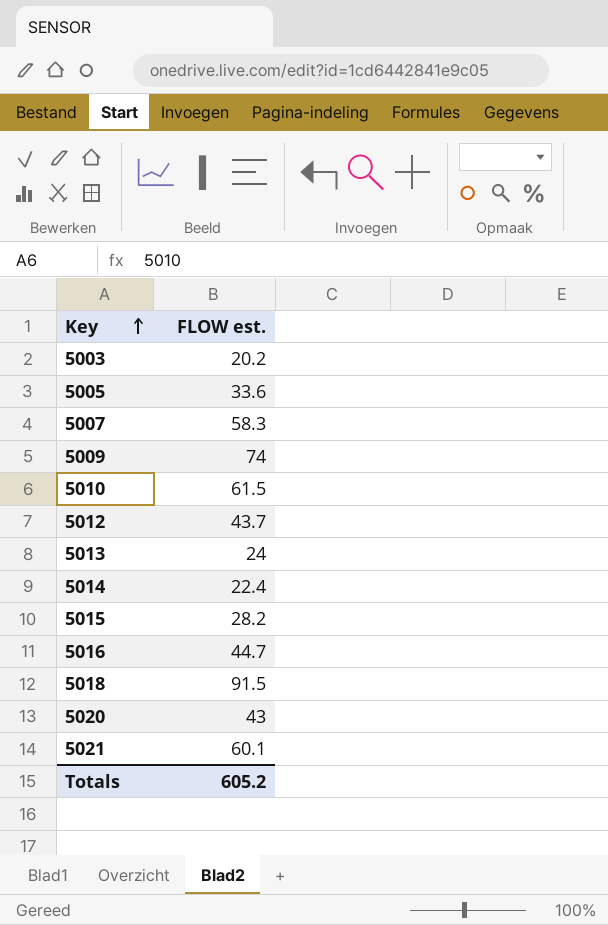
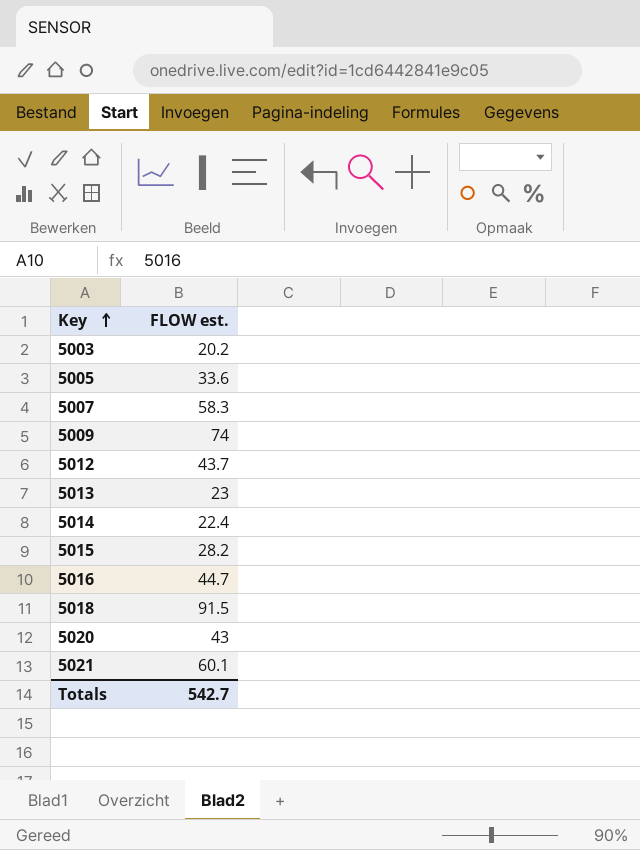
row 5010: 61.5 -> none
5013 | FLOW est.: 24 -> 23
Totals | FLOW est.: 605.2 -> 542.7

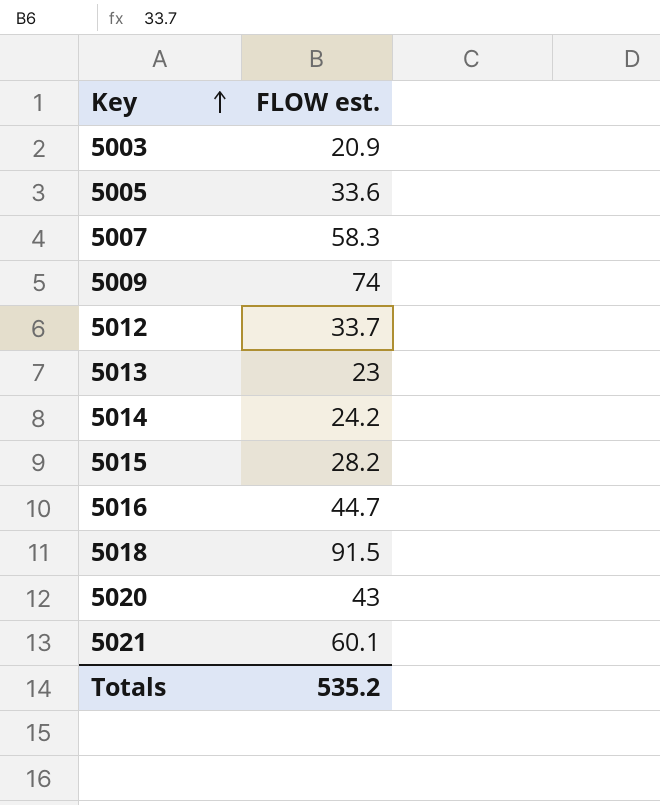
5003 | FLOW est.: 20.2 -> 20.9
5012 | FLOW est.: 43.7 -> 33.7
5014 | FLOW est.: 22.4 -> 24.2
Totals | FLOW est.: 542.7 -> 535.2

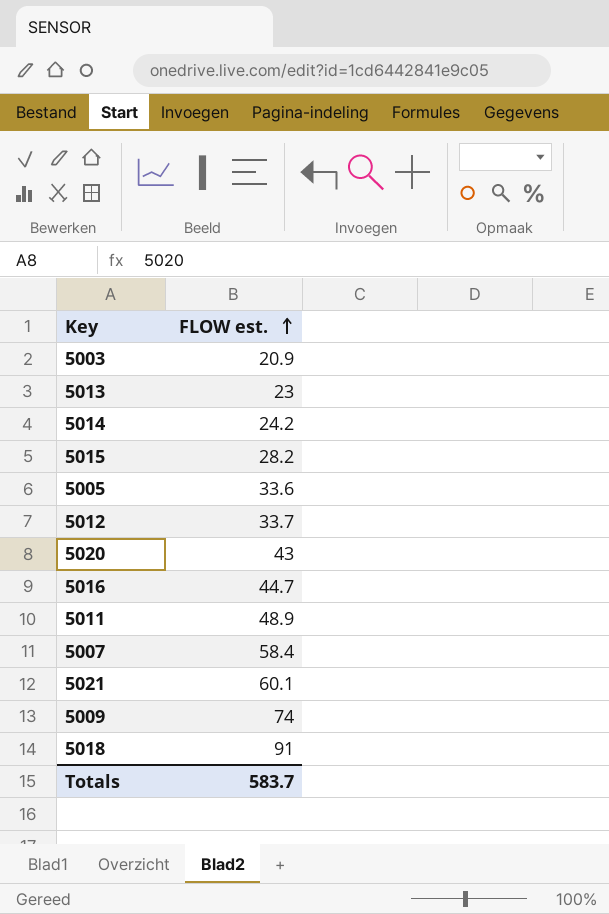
row order: Key ascending -> FLOW est. ascending
row 5011: none -> 48.9
5007 | FLOW est.: 58.3 -> 58.4
5018 | FLOW est.: 91.5 -> 91
Totals | FLOW est.: 535.2 -> 583.7

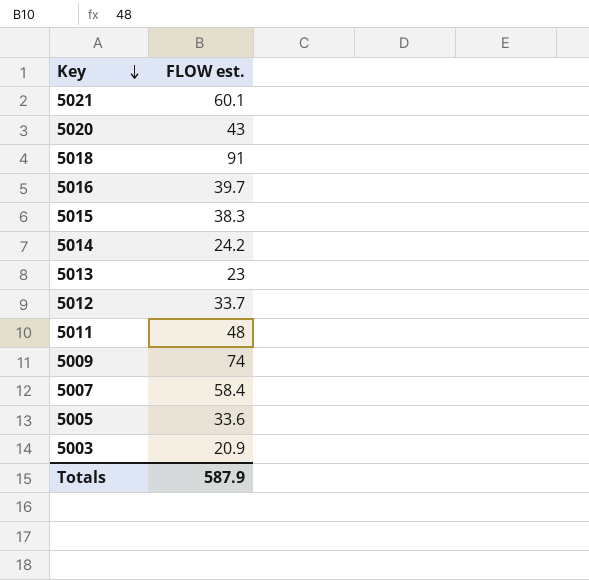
row order: FLOW est. ascending -> Key descending
5016 | FLOW est.: 44.7 -> 39.7
5015 | FLOW est.: 28.2 -> 38.3
5011 | FLOW est.: 48.9 -> 48
Totals | FLOW est.: 583.7 -> 587.9

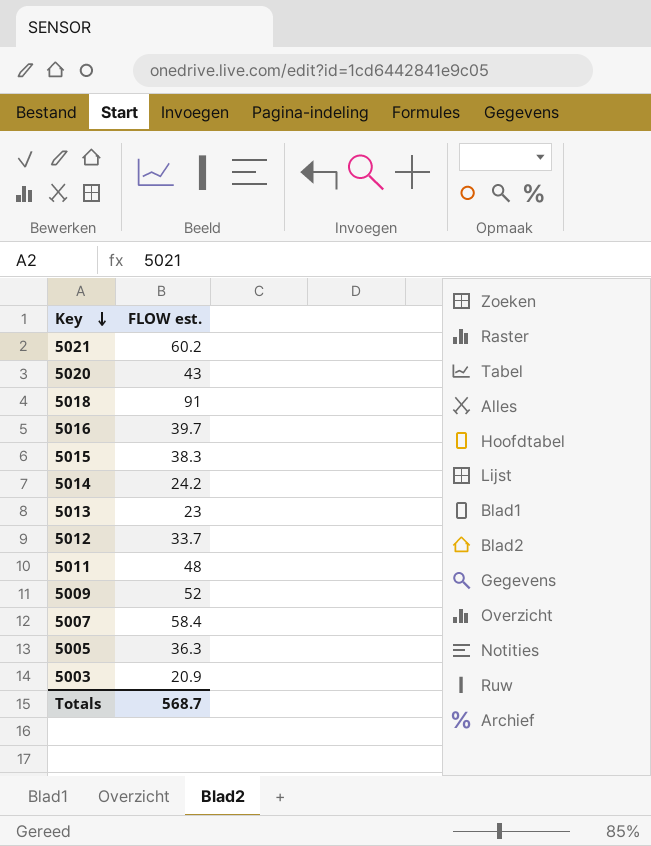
5021 | FLOW est.: 60.1 -> 60.2
5009 | FLOW est.: 74 -> 52
5005 | FLOW est.: 33.6 -> 36.3
Totals | FLOW est.: 587.9 -> 568.7

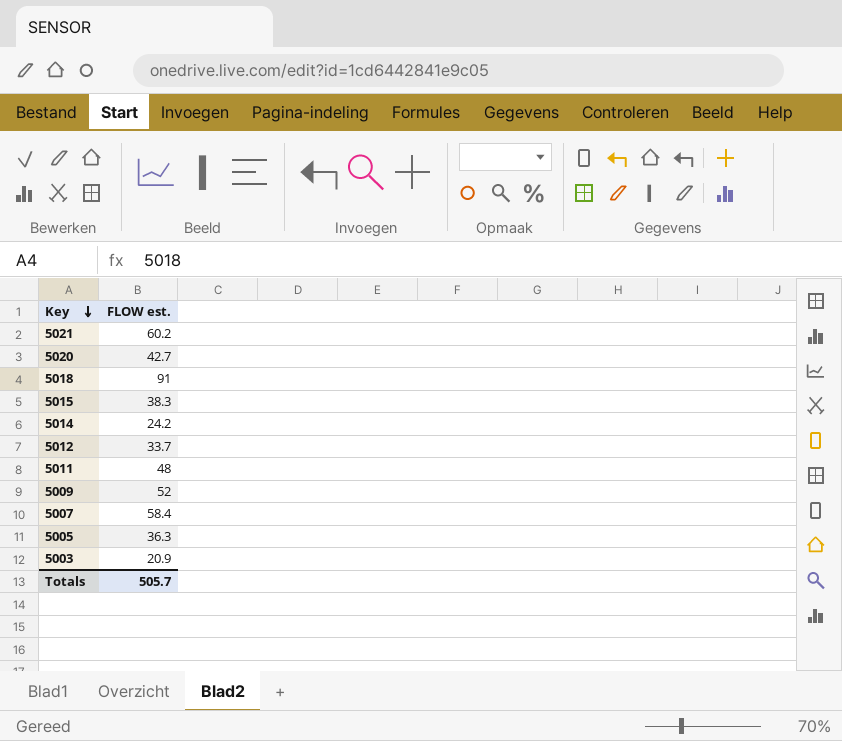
row 5016: 39.7 -> none
row 5013: 23 -> none
5020 | FLOW est.: 43 -> 42.7
Totals | FLOW est.: 568.7 -> 505.7

